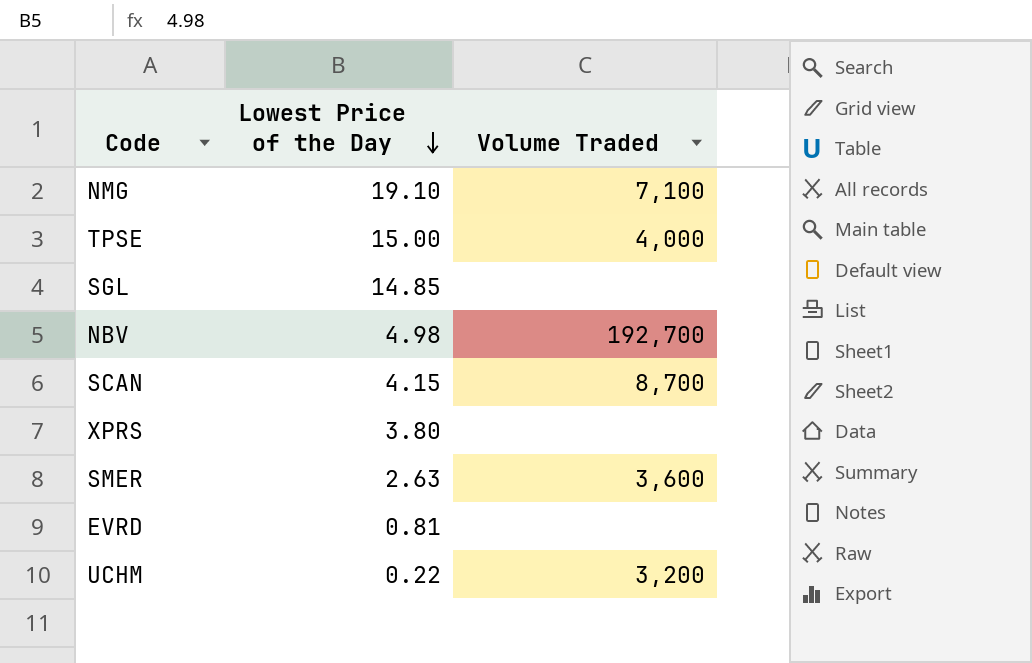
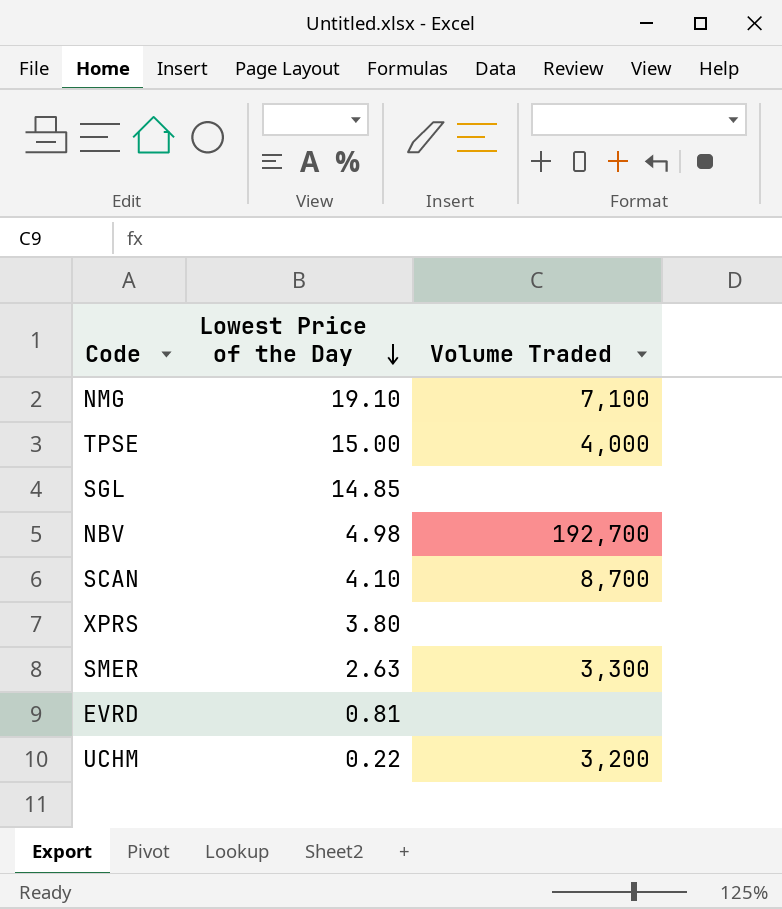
SCAN | Lowest Price of the Day: 4.15 -> 4.10
SMER | Volume Traded: 3,600 -> 3,300

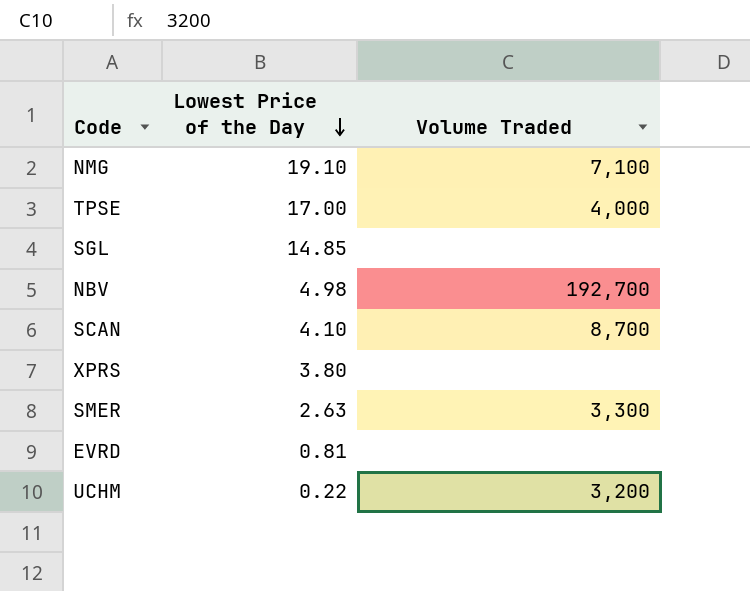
TPSE | Lowest Price of the Day: 15.00 -> 17.00

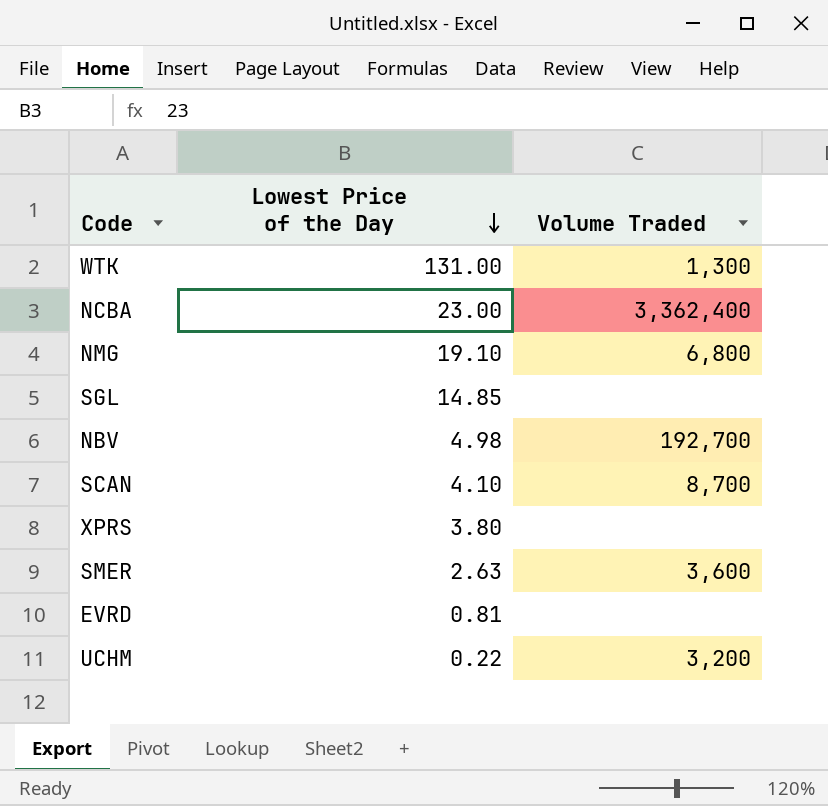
row TPSE: 17.00 | 4,000 -> none
row WTK: none -> 131.00 | 1,300
row NCBA: none -> 23.00 | 3,362,400
NMG | Volume Traded: 7,100 -> 6,800
SMER | Volume Traded: 3,300 -> 3,600

